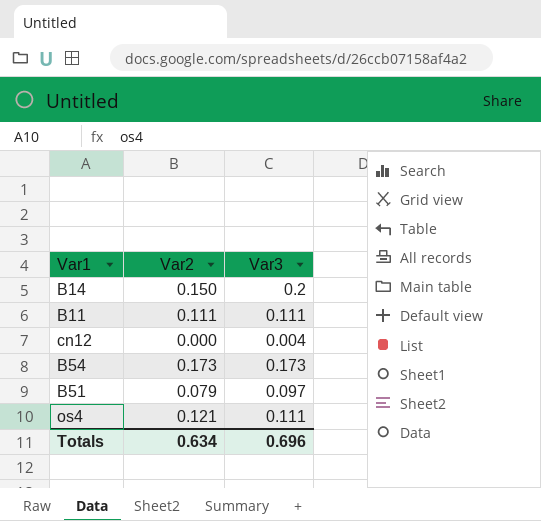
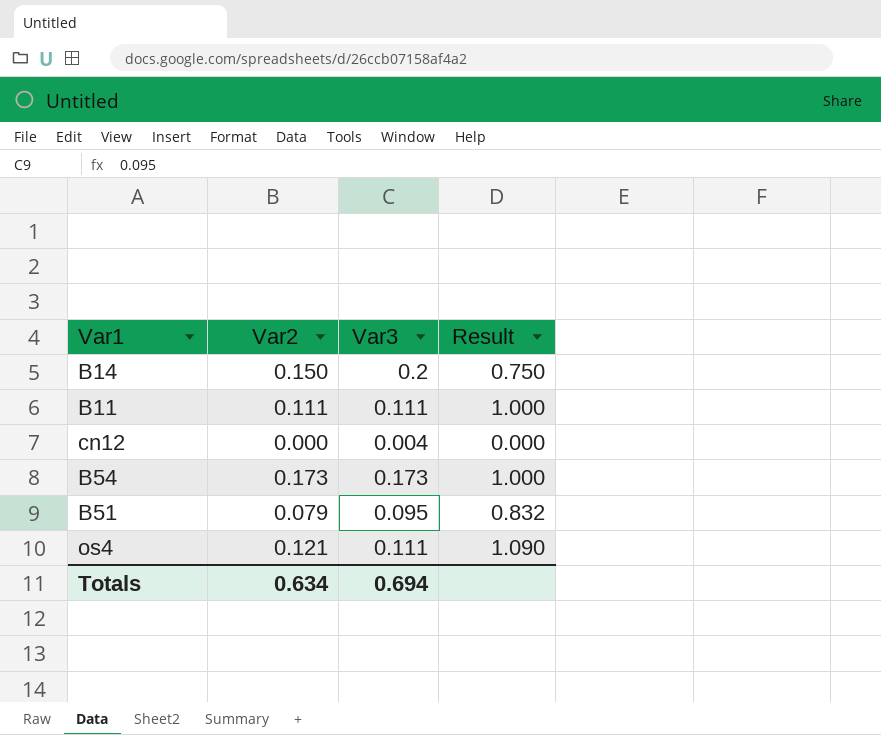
column Result | formula: none -> [Var2] / [Var3]
B51 | Var3: 0.097 -> 0.095
Totals | Var3: 0.696 -> 0.694

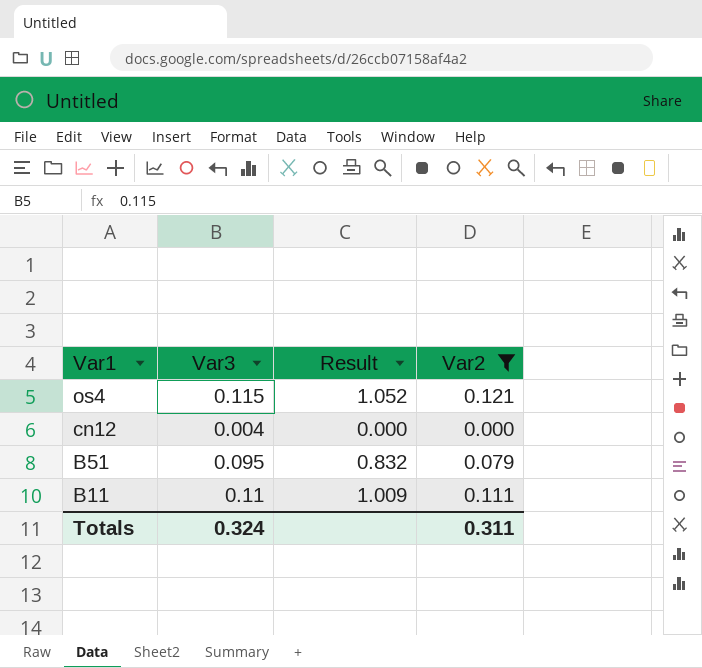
filter: none -> Var2 <= 0.121
row order: none -> Var1 descending
column Var2 | position: 2 -> 4
os4 | Var3: 0.111 -> 0.115
os4 | Result: 1.090 -> 1.052
B11 | Var3: 0.111 -> 0.11
B11 | Result: 1.000 -> 1.009
Totals | Var3: 0.694 -> 0.324
Totals | Var2: 0.634 -> 0.311

